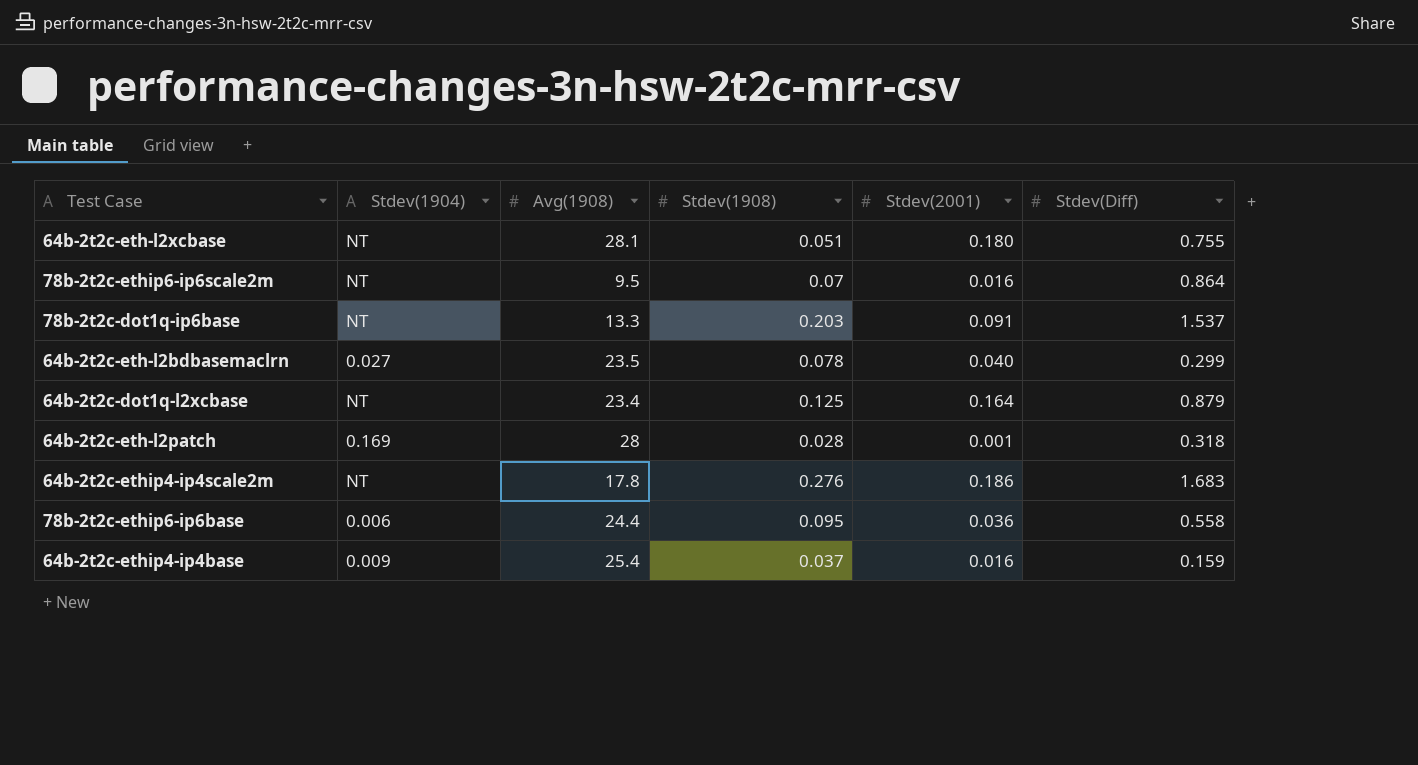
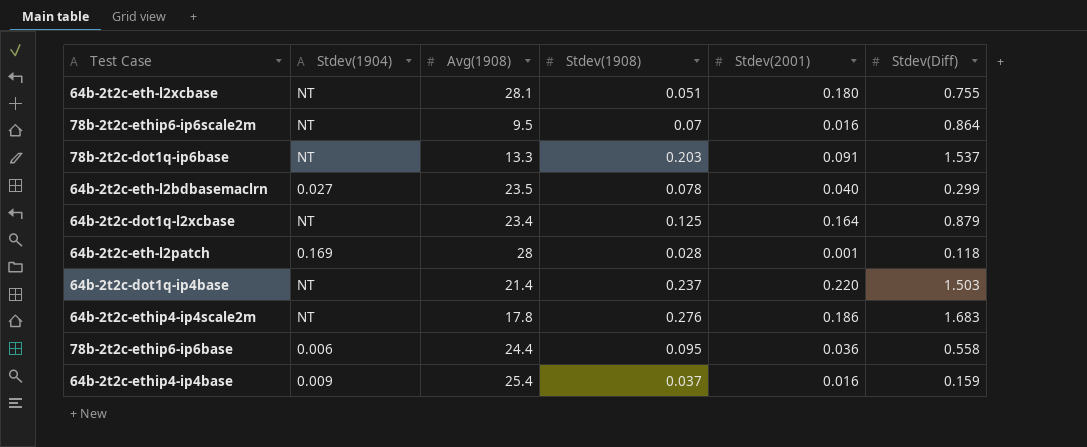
64b-2t2c-eth-l2patch | Stdev(Diff): 0.318 -> 0.118
row 64b-2t2c-dot1q-ip4base: none -> NT | 21.4 | 0.237 | 0.220 | 1.503

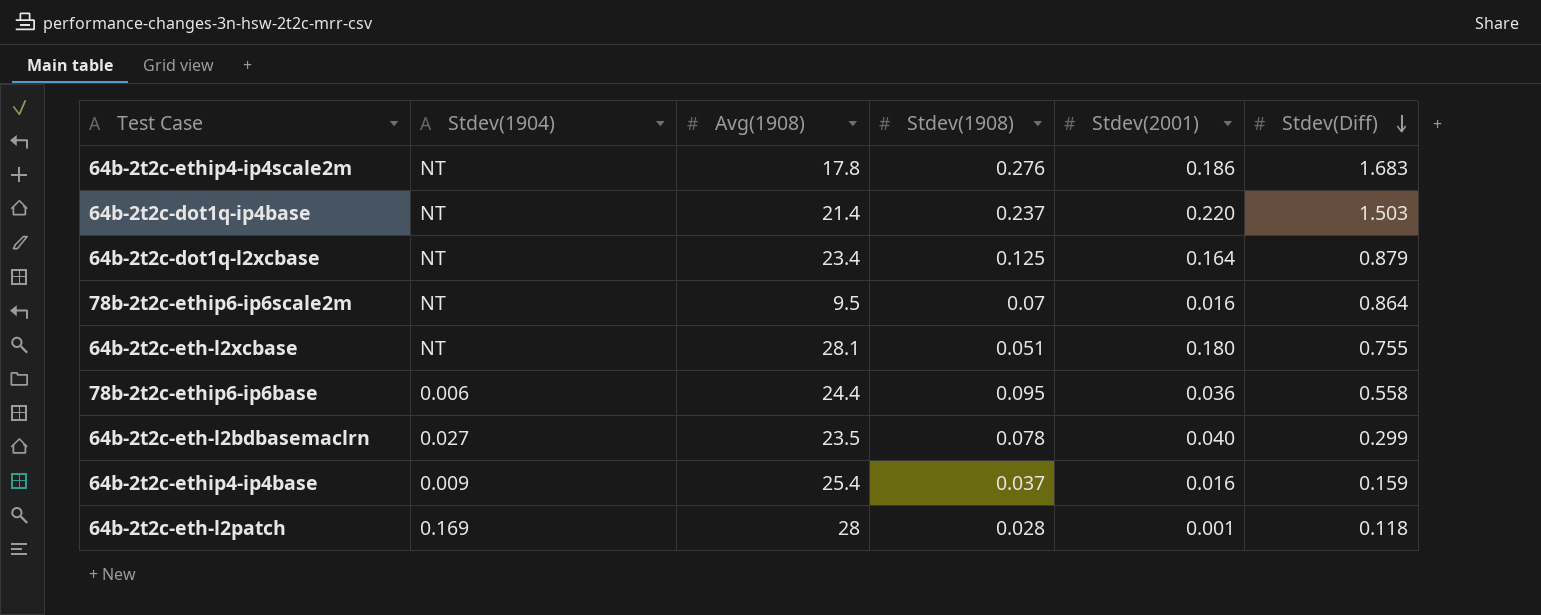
row order: none -> Stdev(Diff) descending
row 78b-2t2c-dot1q-ip6base: NT | 13.3 | 0.203 | 0.091 | 1.537 -> none

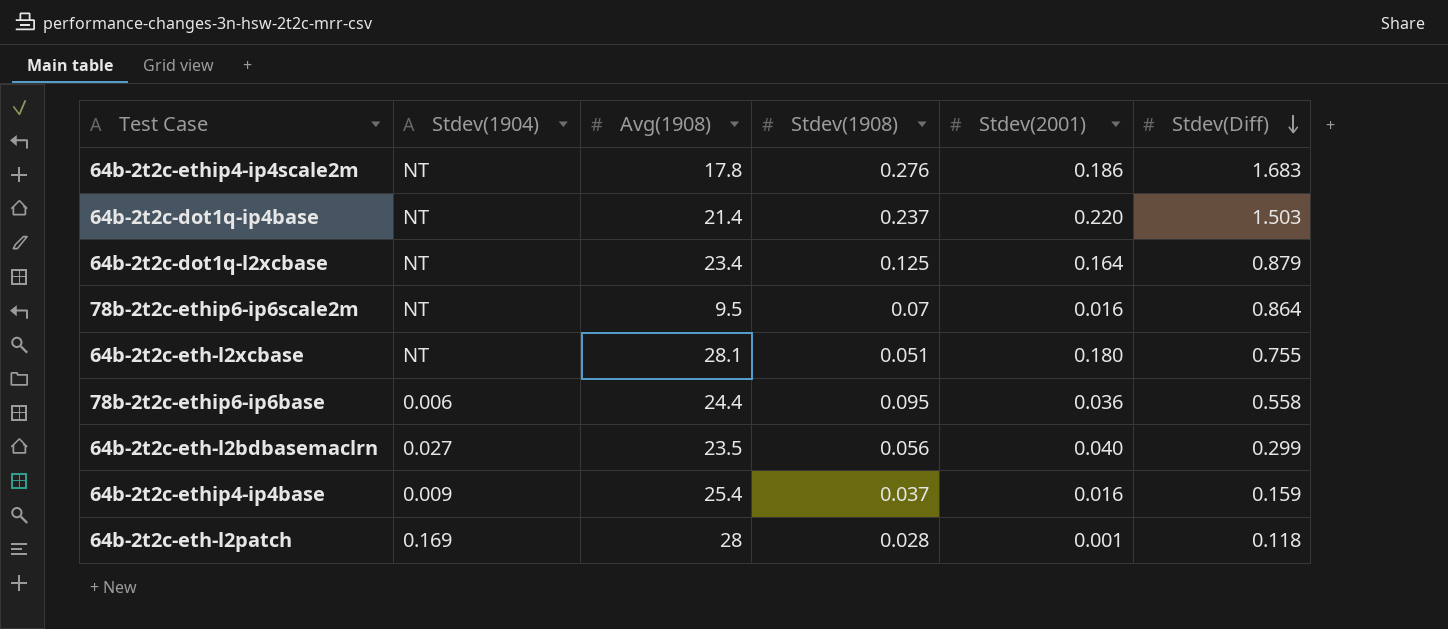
64b-2t2c-eth-l2bdbasemaclrn | Stdev(1908): 0.078 -> 0.056

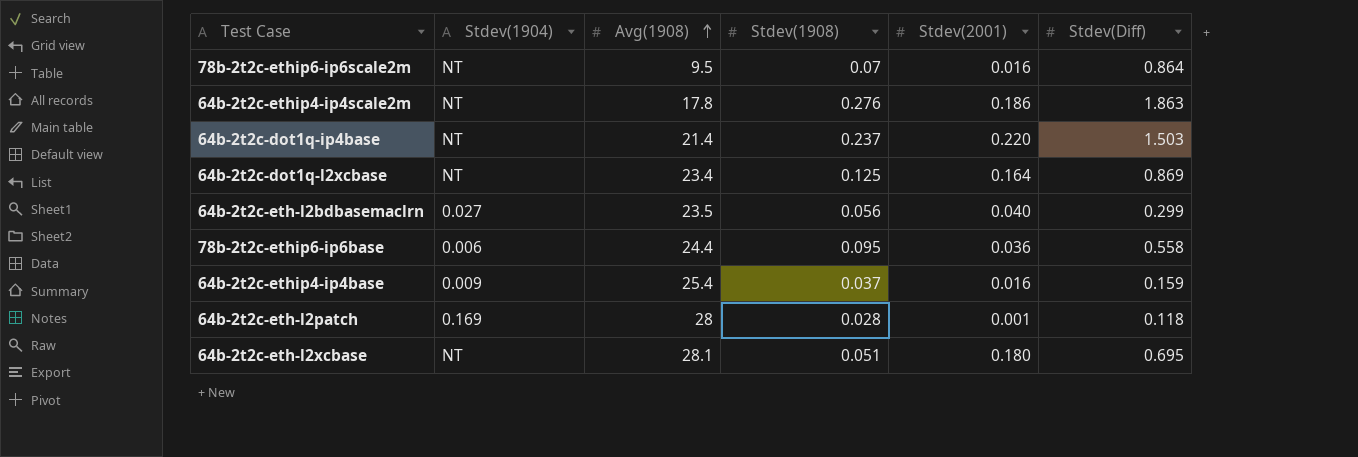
row order: Stdev(Diff) descending -> Avg(1908) ascending
64b-2t2c-ethip4-ip4scale2m | Stdev(Diff): 1.683 -> 1.863
64b-2t2c-dot1q-l2xcbase | Stdev(Diff): 0.879 -> 0.869
64b-2t2c-eth-l2xcbase | Stdev(Diff): 0.755 -> 0.695

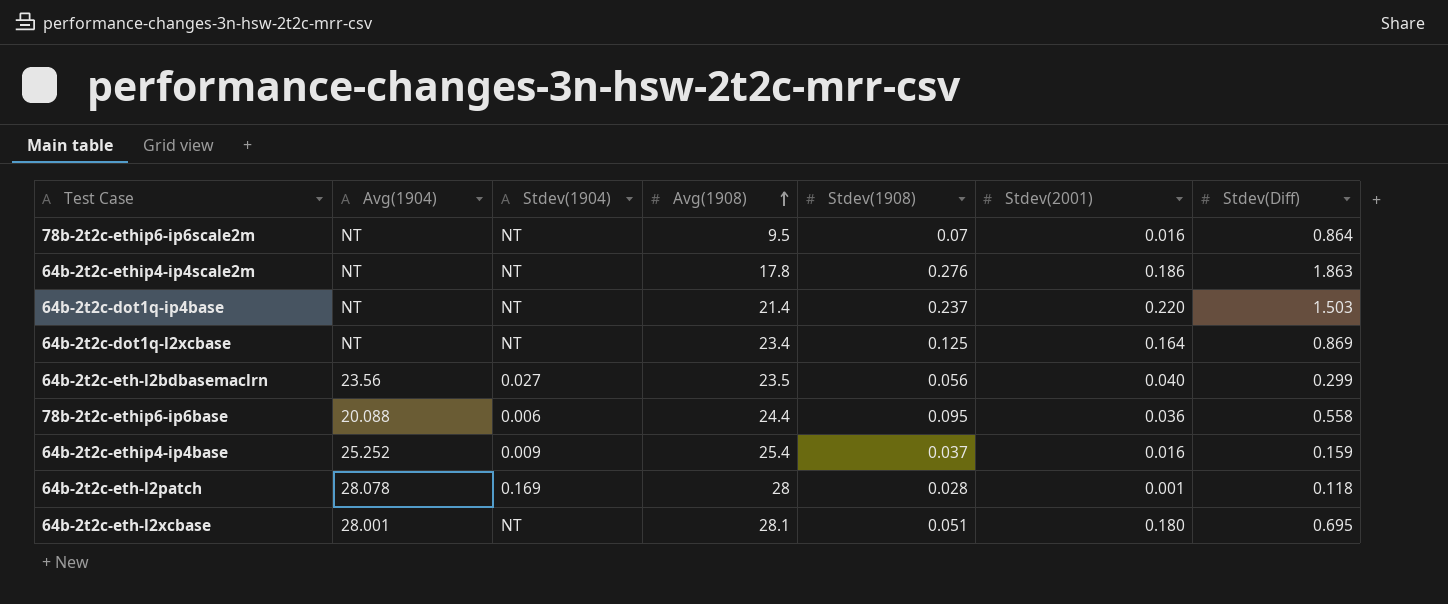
column Avg(1904) | position: none -> 2

